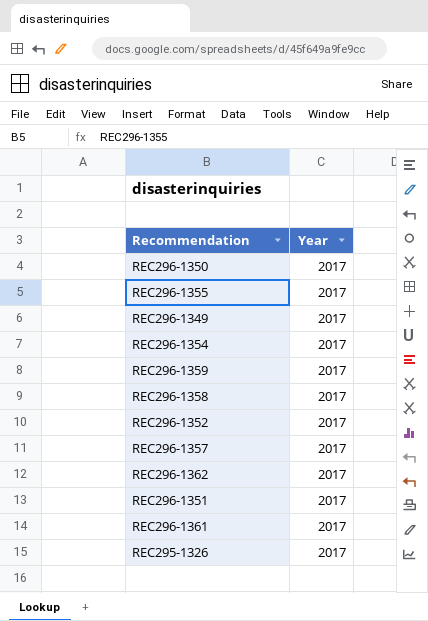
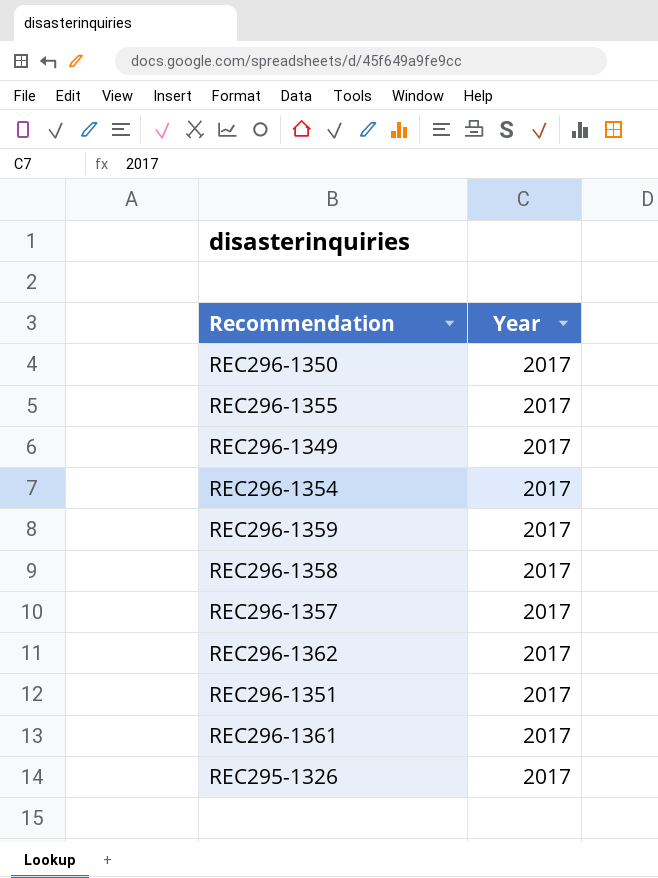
row REC296-1352: 2017 -> none

